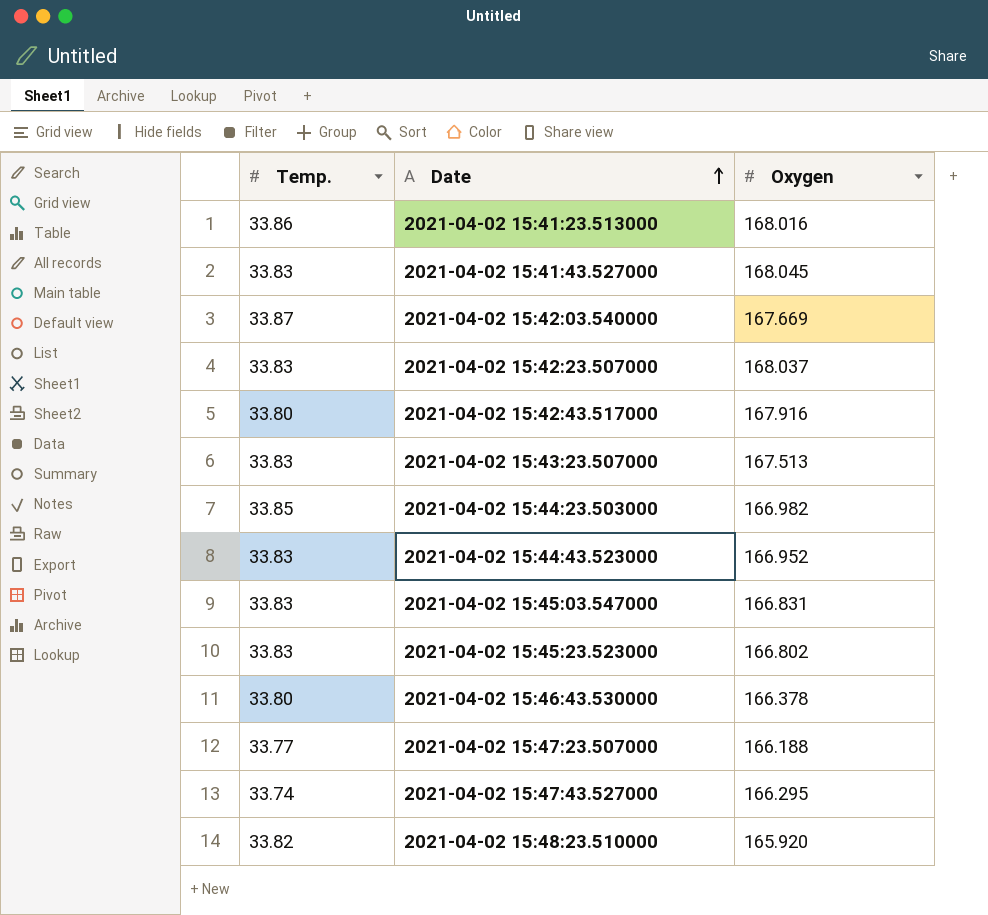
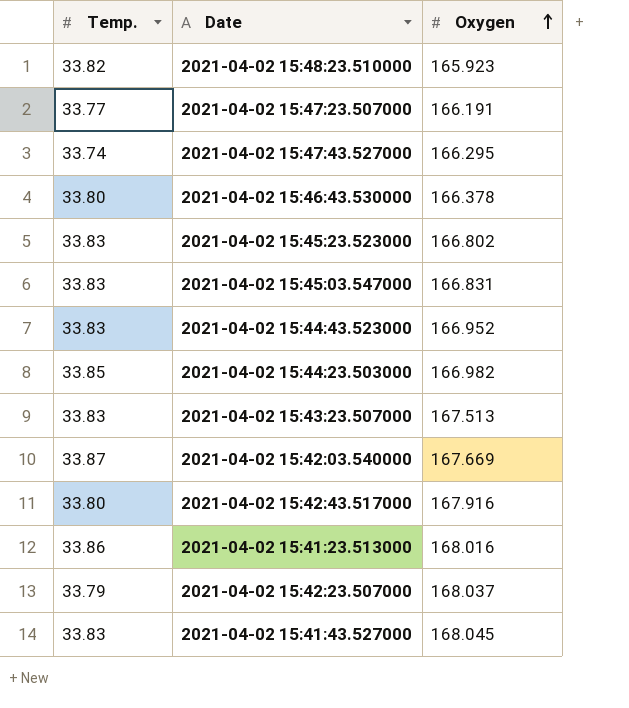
row order: Date ascending -> Oxygen ascending
2021-04-02 15:48:23.510000 | Oxygen: 165.920 -> 165.923
2021-04-02 15:47:23.507000 | Oxygen: 166.188 -> 166.191
2021-04-02 15:42:23.507000 | Temp.: 33.83 -> 33.79

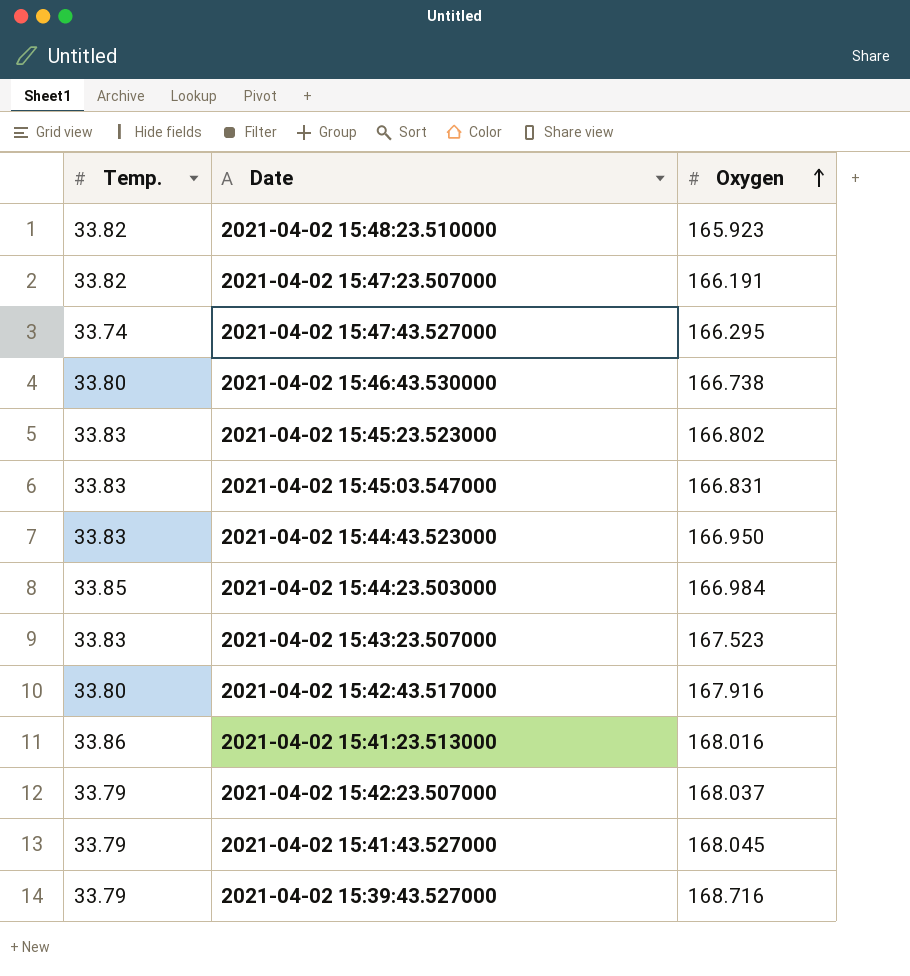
row 2021-04-02 15:42:03.540000: 33.87 | 167.669 -> none
2021-04-02 15:47:23.507000 | Temp.: 33.77 -> 33.82
2021-04-02 15:46:43.530000 | Oxygen: 166.378 -> 166.738
2021-04-02 15:44:43.523000 | Oxygen: 166.952 -> 166.950
2021-04-02 15:44:23.503000 | Oxygen: 166.982 -> 166.984
2021-04-02 15:43:23.507000 | Oxygen: 167.513 -> 167.523
2021-04-02 15:41:43.527000 | Temp.: 33.83 -> 33.79
row 2021-04-02 15:39:43.527000: none -> 33.79 | 168.716

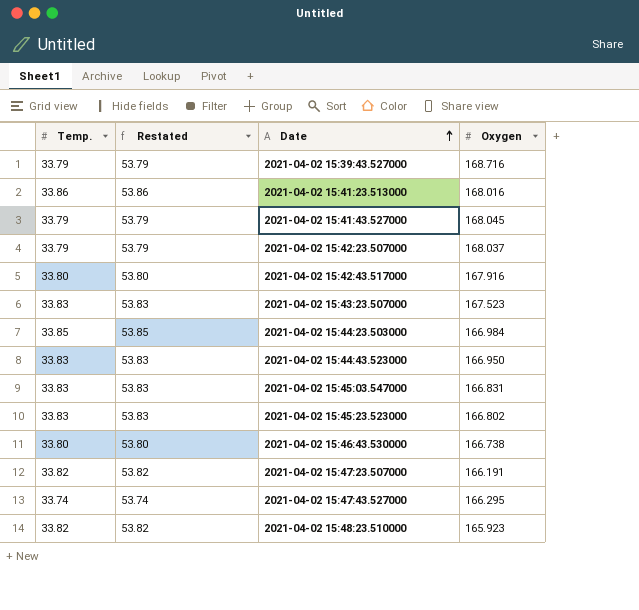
row order: Oxygen ascending -> Date ascending
column Restated | formula: none -> [Temp.] + 20

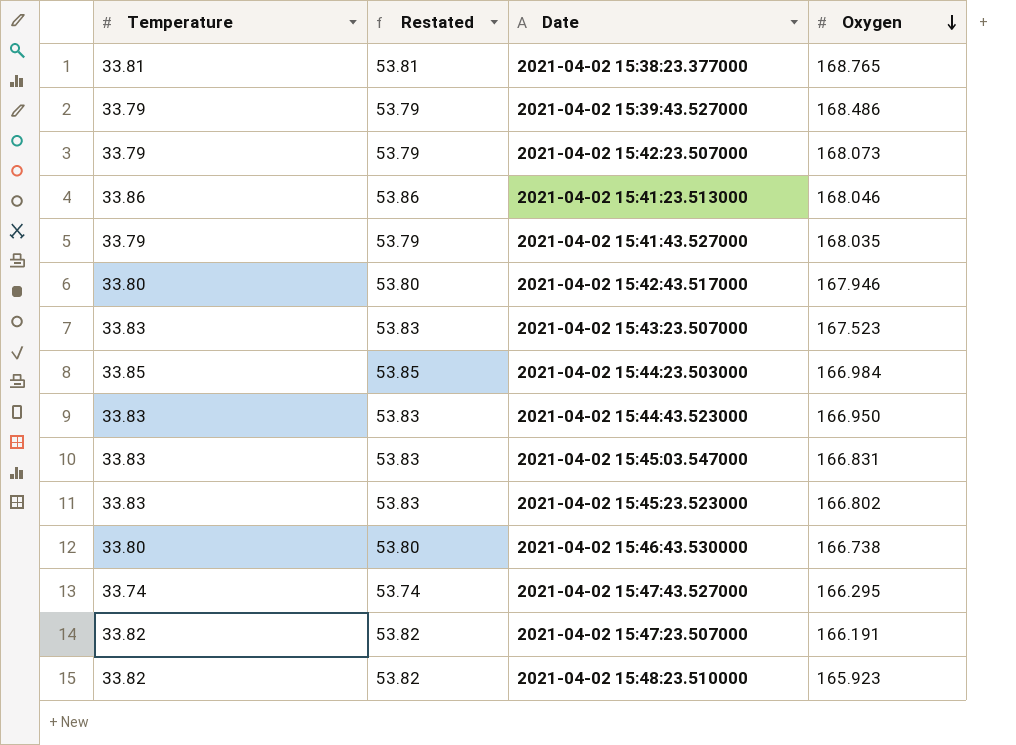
row order: Date ascending -> Oxygen descending
column name: Temp. -> Temperature
row 2021-04-02 15:38:23.377000: none -> 33.81 | 53.81 | 168.765
2021-04-02 15:39:43.527000 | Oxygen: 168.716 -> 168.486
2021-04-02 15:42:23.507000 | Oxygen: 168.037 -> 168.073
2021-04-02 15:41:23.513000 | Oxygen: 168.016 -> 168.046
2021-04-02 15:41:43.527000 | Oxygen: 168.045 -> 168.035
2021-04-02 15:42:43.517000 | Oxygen: 167.916 -> 167.946

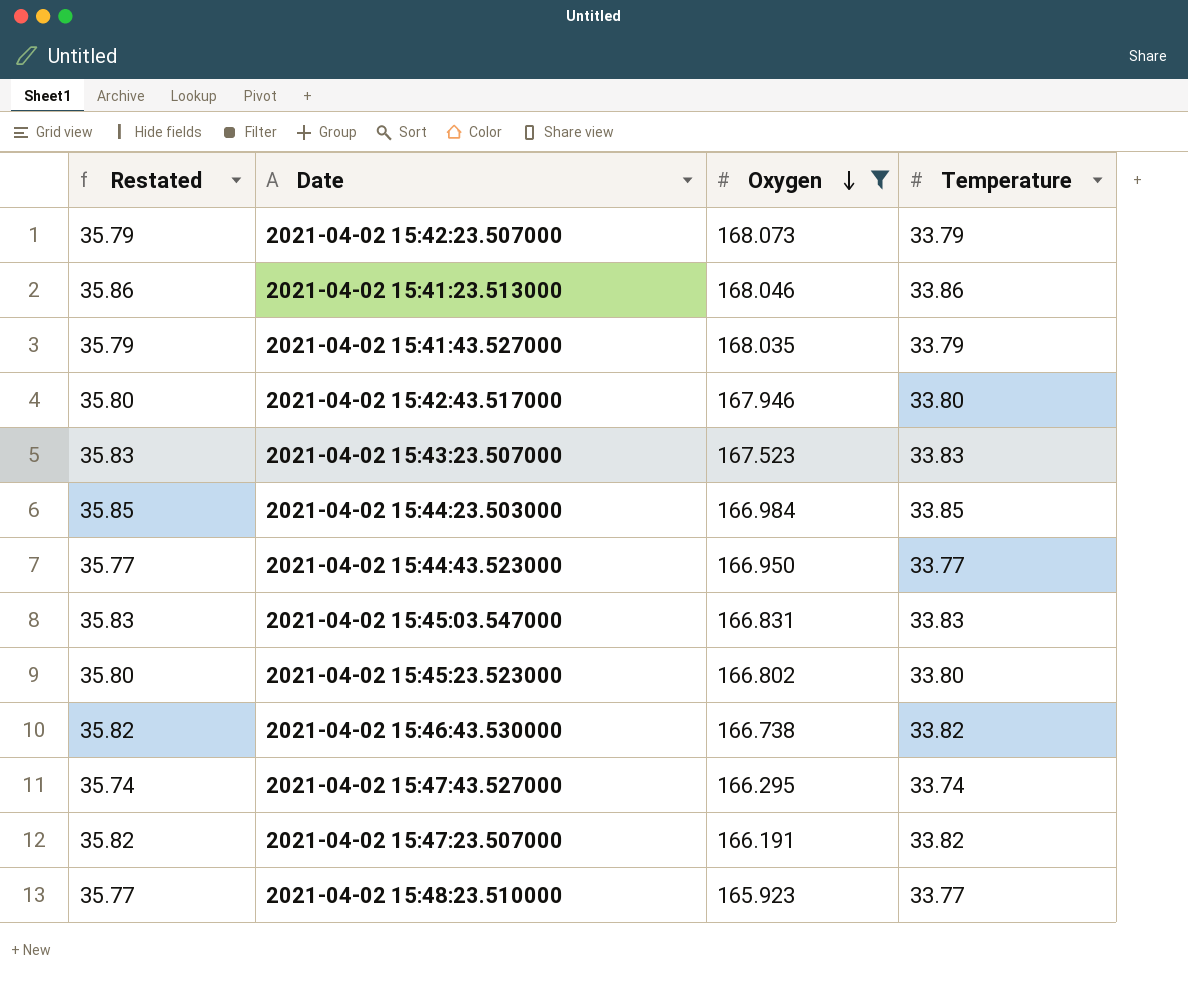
filter: none -> Oxygen <= 168.073
column Restated | formula: [Temperature] + 20 -> [Temperature] + 2
column Temperature | position: 1 -> 4
2021-04-02 15:44:43.523000 | Temperature: 33.83 -> 33.77
2021-04-02 15:45:23.523000 | Temperature: 33.83 -> 33.80
2021-04-02 15:46:43.530000 | Temperature: 33.80 -> 33.82
2021-04-02 15:48:23.510000 | Temperature: 33.82 -> 33.77

